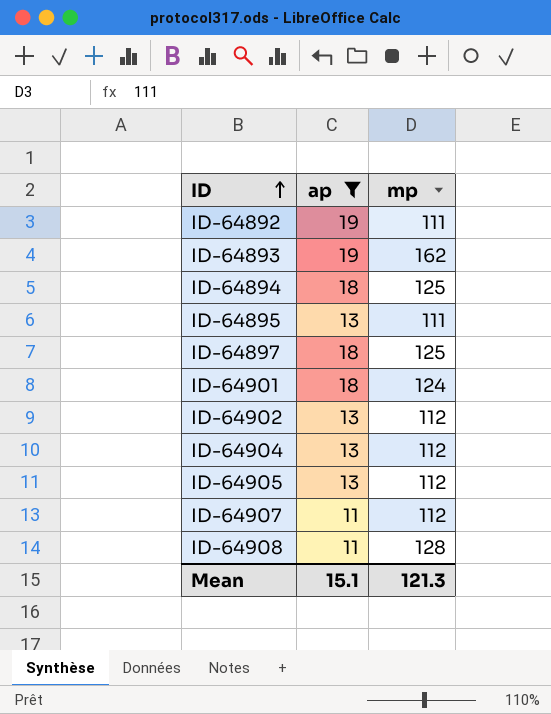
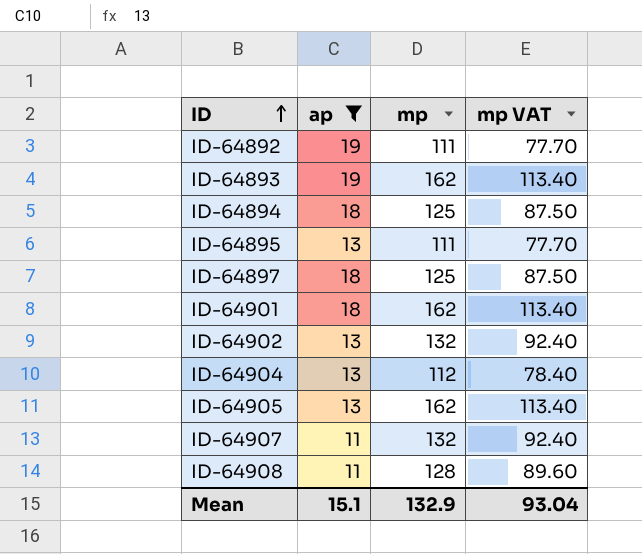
column mp VAT | formula: none -> [mp] * 0.7
ID-64901 | mp: 124 -> 162
ID-64902 | mp: 112 -> 132
ID-64905 | mp: 112 -> 162
ID-64907 | mp: 112 -> 132
Mean | mp: 121.3 -> 132.9

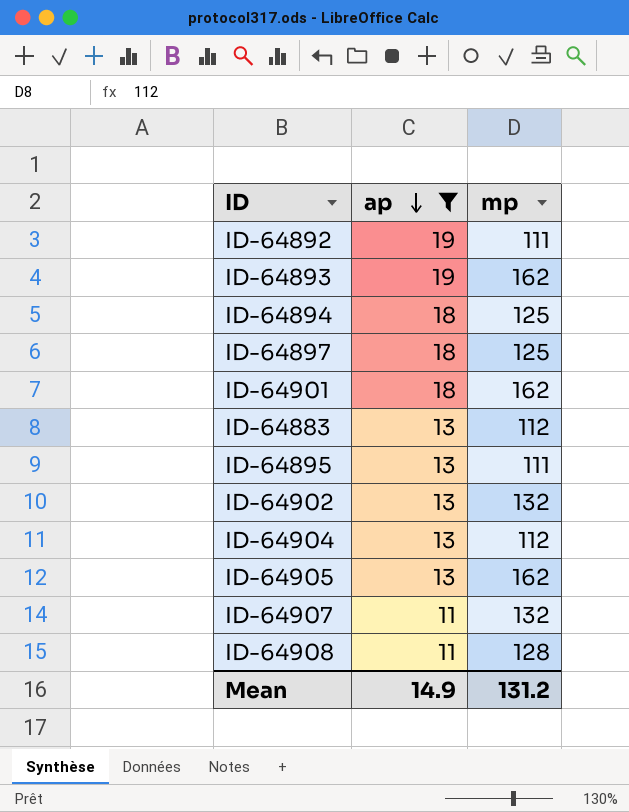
row order: ID ascending -> ap descending
column mp VAT | formula: [mp] * 0.7 -> none
row ID-64883: none -> 13 | 112
Mean | ap: 15.1 -> 14.9
Mean | mp: 132.9 -> 131.2

